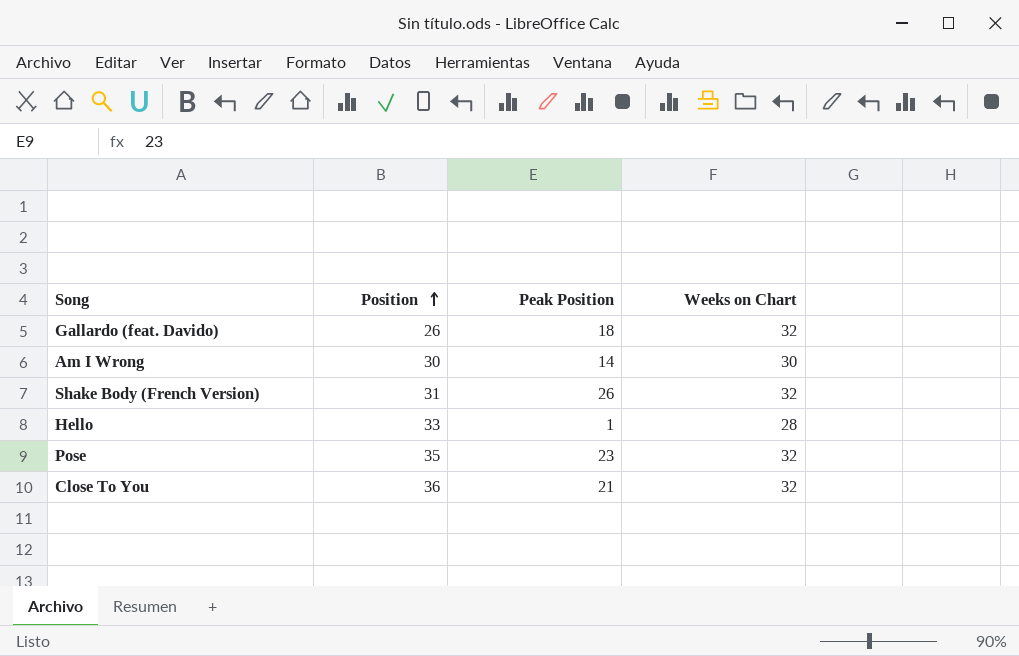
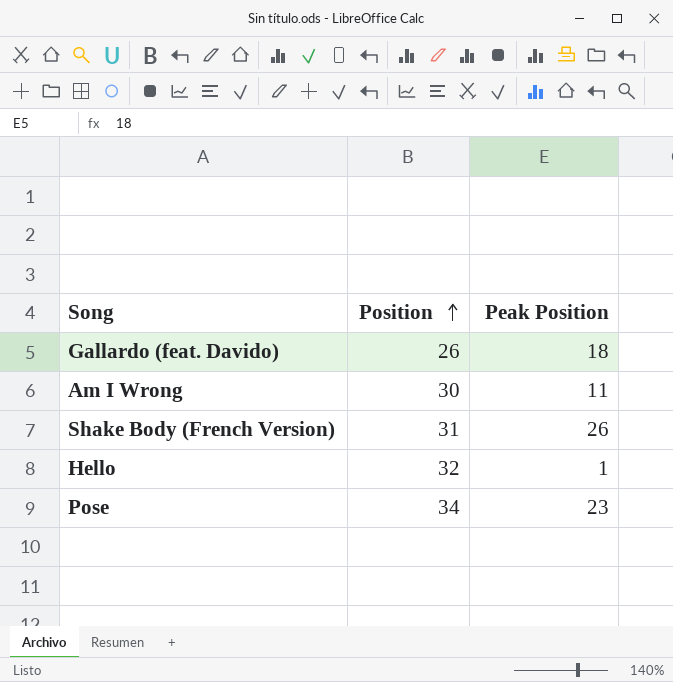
column Weeks on Chart | position: 4 -> none
row Close To You: 36 | 21 | 32 -> none
Am I Wrong | Peak Position: 14 -> 11
Hello | Position: 33 -> 32
Pose | Position: 35 -> 34

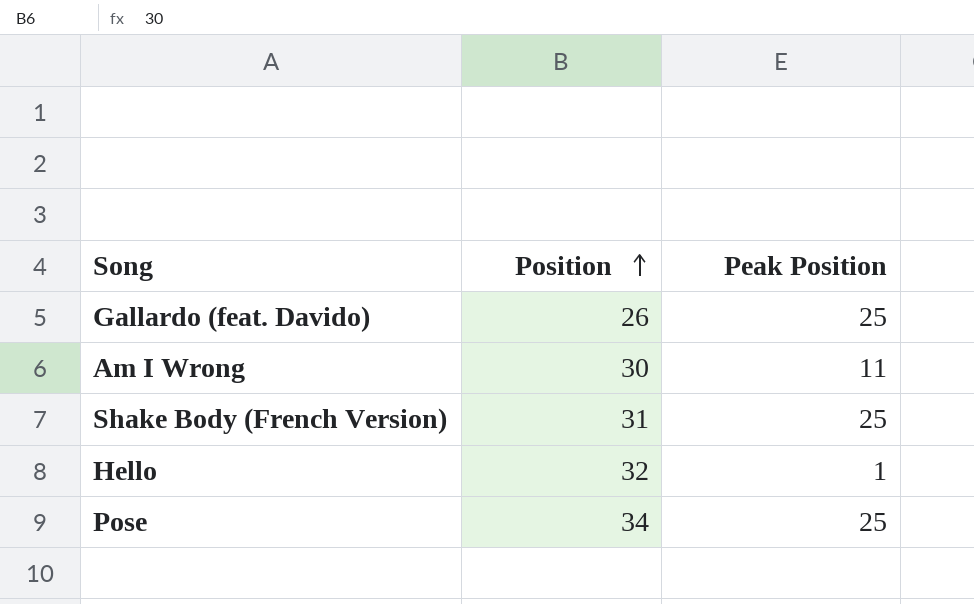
Gallardo (feat. Davido) | Peak Position: 18 -> 25
Shake Body (French Version) | Peak Position: 26 -> 25
Pose | Peak Position: 23 -> 25

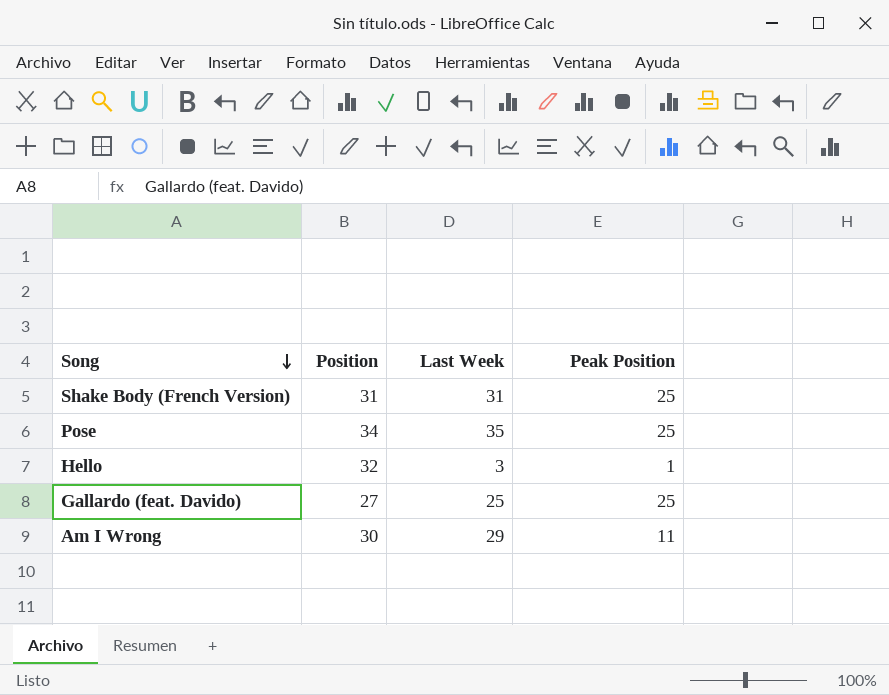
row order: Position ascending -> Song descending
column Last Week | position: none -> 3
Gallardo (feat. Davido) | Position: 26 -> 27

